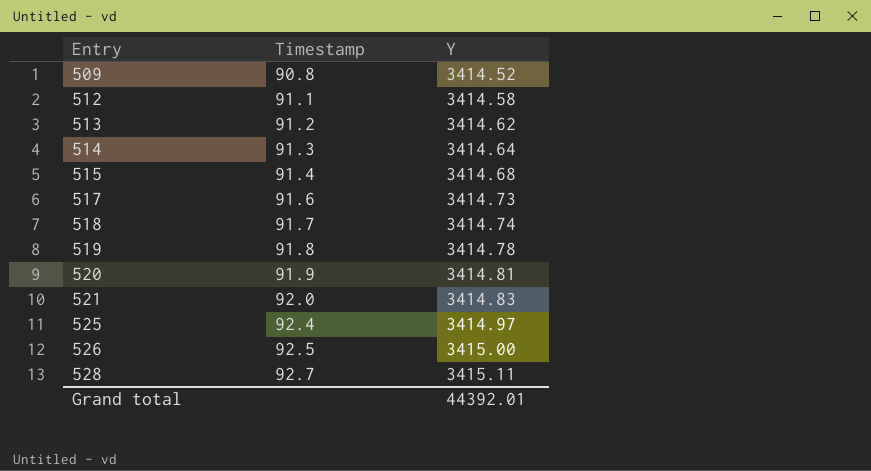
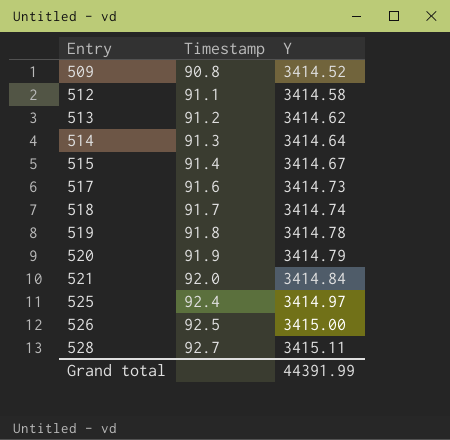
515 | Y: 3414.68 -> 3414.67
520 | Y: 3414.81 -> 3414.79
521 | Y: 3414.83 -> 3414.84
Grand total | Y: 44392.01 -> 44391.99

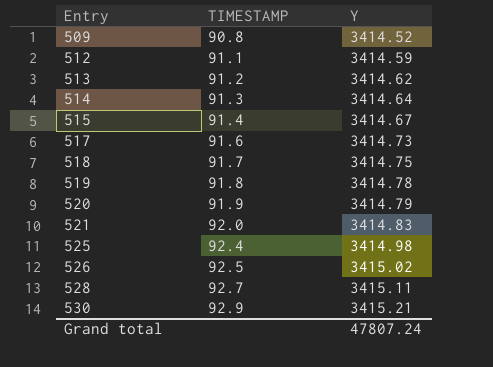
column name: Timestamp -> TIMESTAMP
512 | Y: 3414.58 -> 3414.59
518 | Y: 3414.74 -> 3414.75
521 | Y: 3414.84 -> 3414.83
525 | Y: 3414.97 -> 3414.98
526 | Y: 3415.00 -> 3415.02
row 530: none -> 92.9 | 3415.21
Grand total | Y: 44391.99 -> 47807.24

